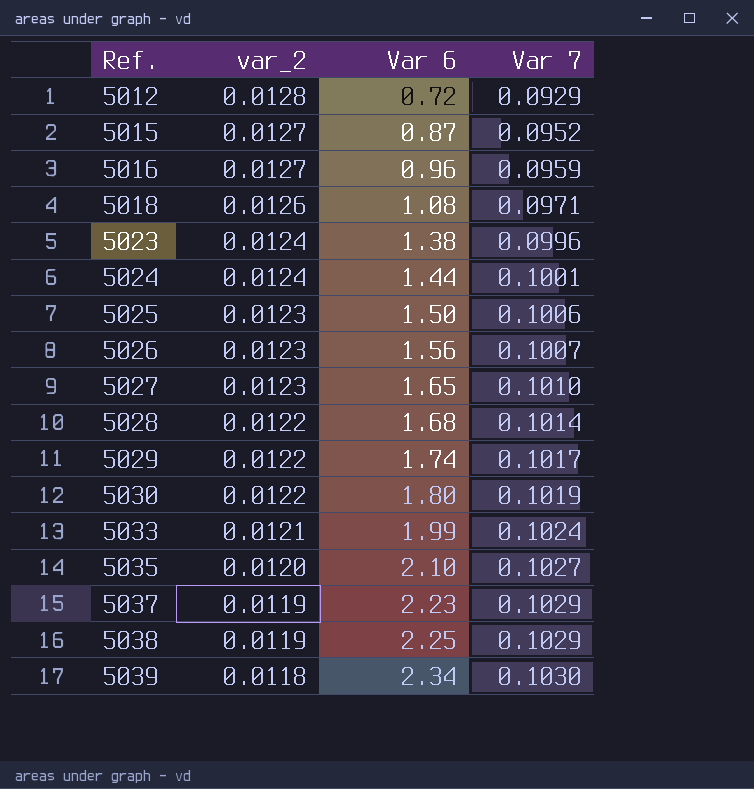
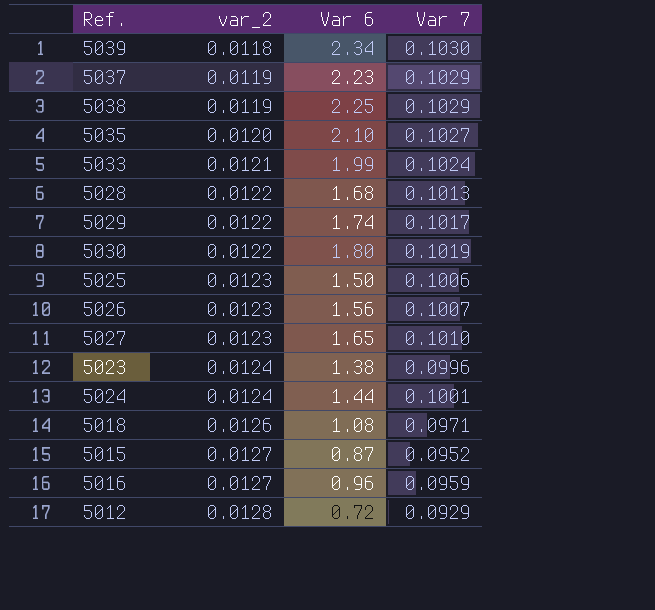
row order: Ref. ascending -> var_2 ascending
5028 | Var 7: 0.1014 -> 0.1013

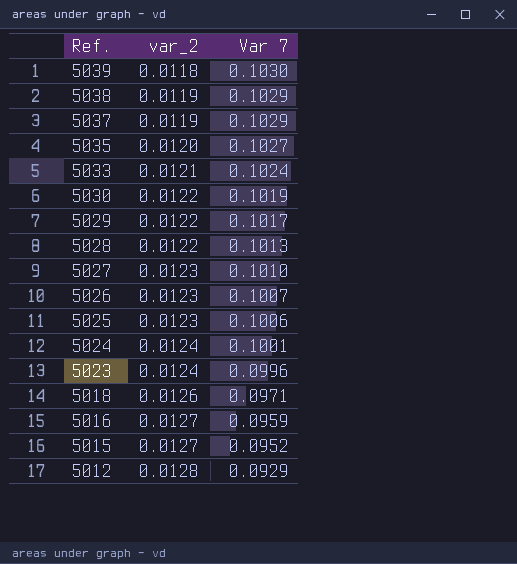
row order: var_2 ascending -> Ref. descending
column Var 6 | position: 3 -> none

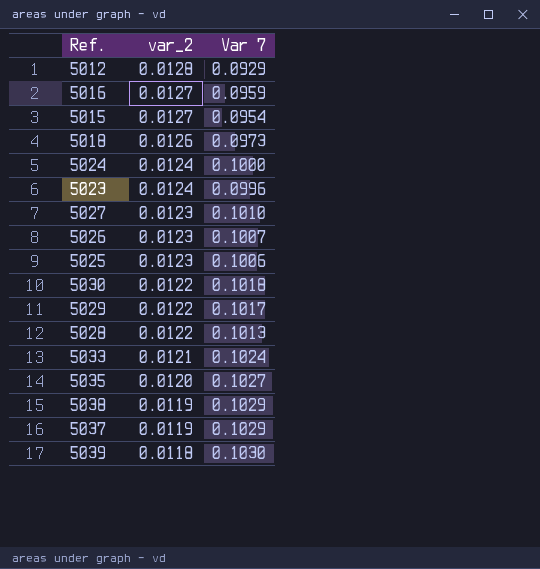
row order: Ref. descending -> var_2 descending
5015 | Var 7: 0.0952 -> 0.0954
5018 | Var 7: 0.0971 -> 0.0973
5024 | Var 7: 0.1001 -> 0.1000
5030 | Var 7: 0.1019 -> 0.1018

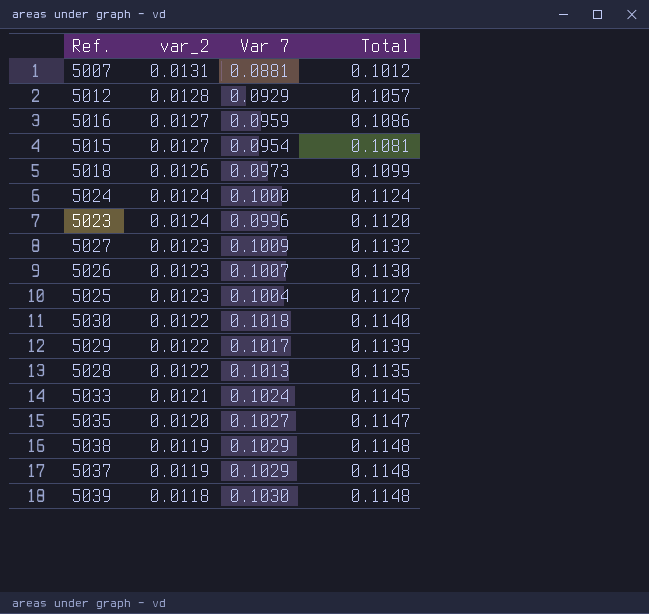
column Total | formula: none -> [var_2] + [Var 7]
row 5007: none -> 0.0131 | 0.0881 | 0.1012
5027 | Var 7: 0.1010 -> 0.1009
5025 | Var 7: 0.1006 -> 0.1004

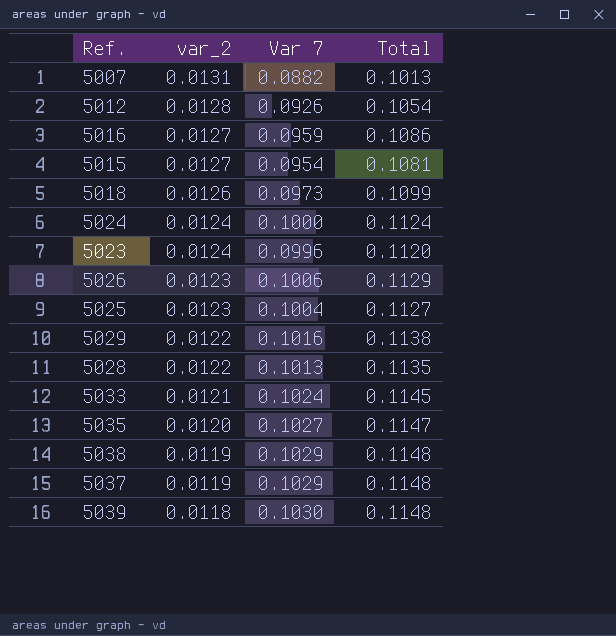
row 5027: 0.0123 | 0.1009 | 0.1132 -> none
row 5030: 0.0122 | 0.1018 | 0.1140 -> none
5007 | Var 7: 0.0881 -> 0.0882
5007 | Total: 0.1012 -> 0.1013
5012 | Var 7: 0.0929 -> 0.0926
5012 | Total: 0.1057 -> 0.1054
5026 | Var 7: 0.1007 -> 0.1006
5026 | Total: 0.1130 -> 0.1129
5029 | Var 7: 0.1017 -> 0.1016
5029 | Total: 0.1139 -> 0.1138

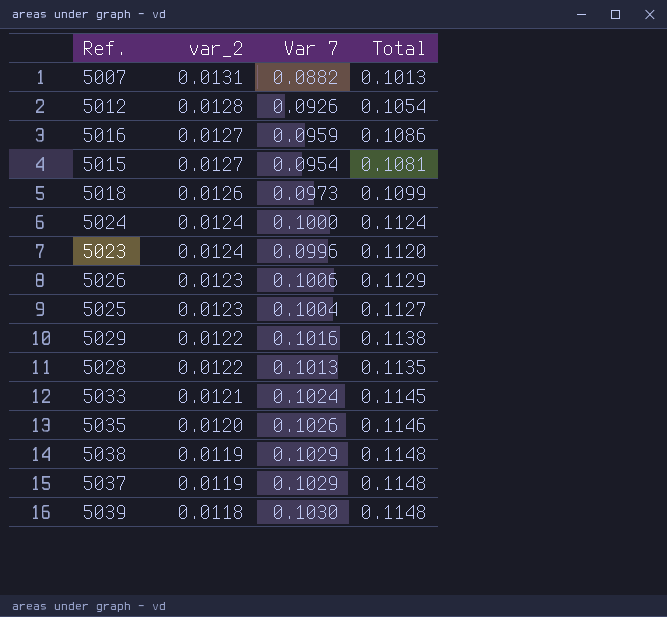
5035 | Var 7: 0.1027 -> 0.1026
5035 | Total: 0.1147 -> 0.1146

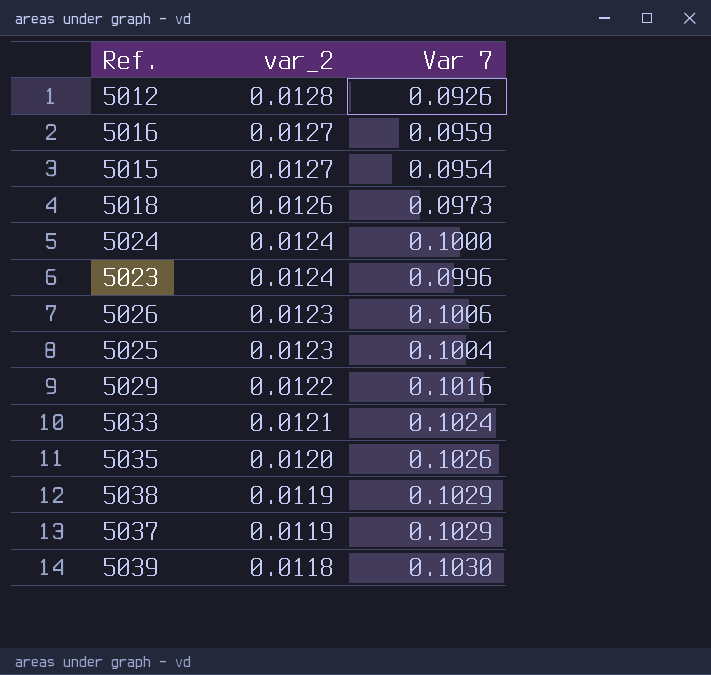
column Total | formula: [var_2] + [Var 7] -> none
row 5007: 0.0131 | 0.0882 | 0.1013 -> none
row 5028: 0.0122 | 0.1013 | 0.1135 -> none

